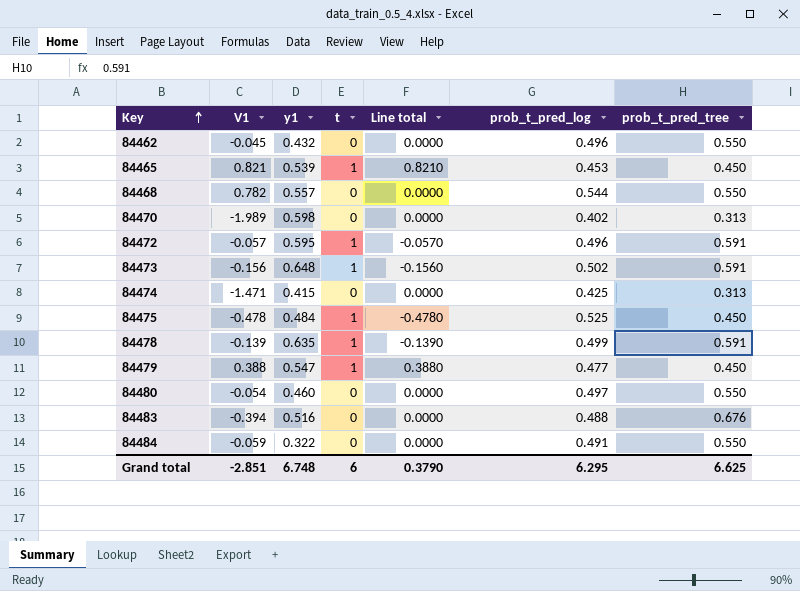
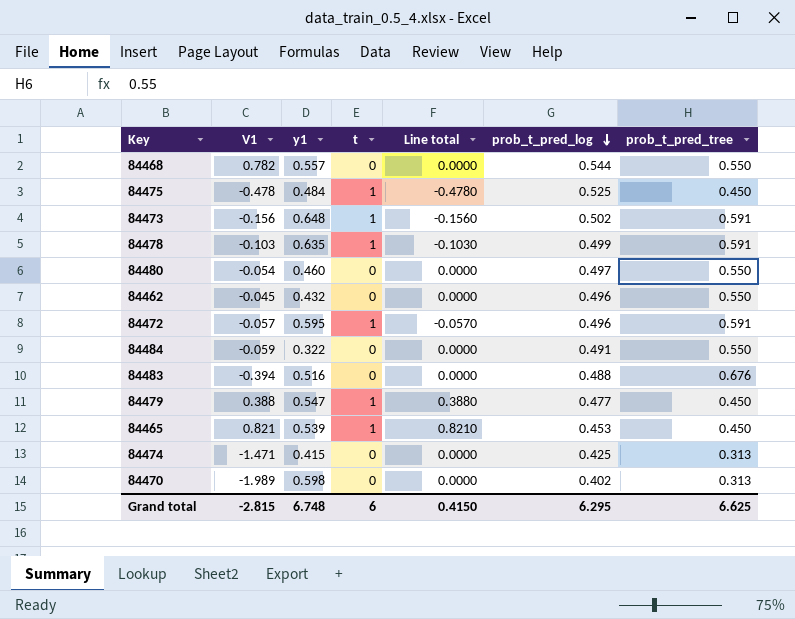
row order: Key ascending -> prob_t_pred_log descending
84478 | V1: -0.139 -> -0.103
84478 | Line total: -0.1390 -> -0.1030
Grand total | V1: -2.851 -> -2.815
Grand total | Line total: 0.3790 -> 0.4150

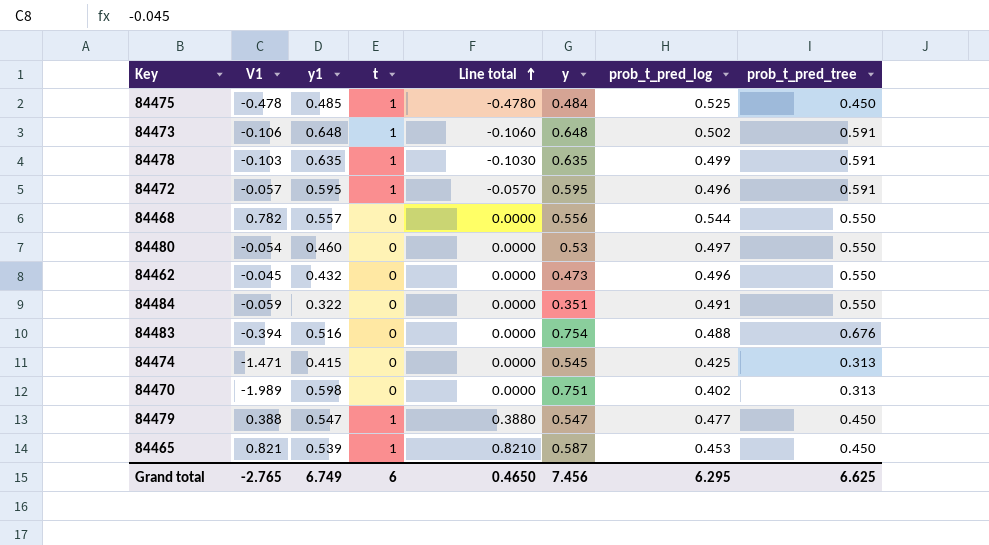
row order: prob_t_pred_log descending -> Line total ascending
column y | position: none -> 6
84475 | y1: 0.484 -> 0.485
84473 | V1: -0.156 -> -0.106
84473 | Line total: -0.1560 -> -0.1060
Grand total | V1: -2.815 -> -2.765
Grand total | y1: 6.748 -> 6.749
Grand total | Line total: 0.4150 -> 0.4650

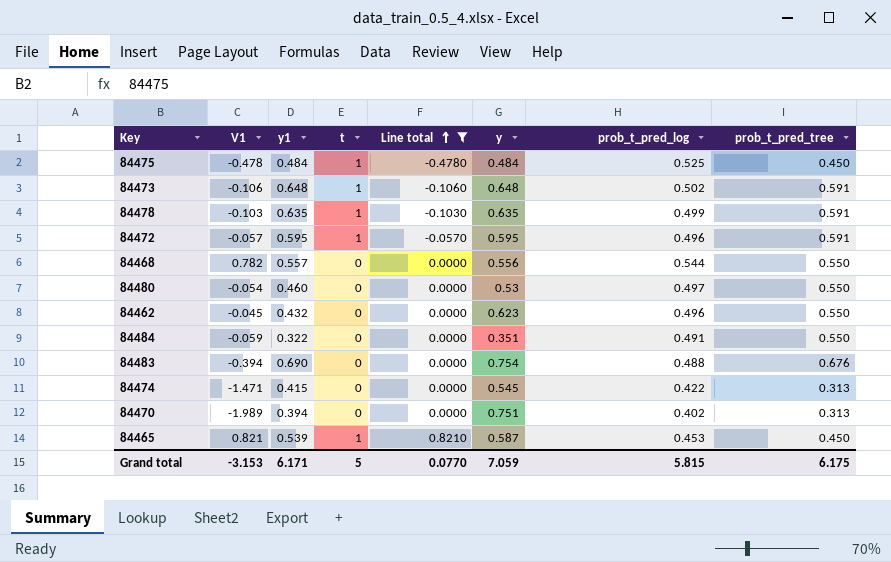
filter: none -> Line total != 0.3880
84475 | y1: 0.485 -> 0.484
84462 | y: 0.473 -> 0.623
84483 | y1: 0.516 -> 0.690
84474 | prob_t_pred_log: 0.425 -> 0.422
84470 | y1: 0.598 -> 0.394
Grand total | V1: -2.765 -> -3.153
Grand total | y1: 6.749 -> 6.171
Grand total | t: 6 -> 5
Grand total | Line total: 0.4650 -> 0.0770
Grand total | y: 7.456 -> 7.059
Grand total | prob_t_pred_log: 6.295 -> 5.815
Grand total | prob_t_pred_tree: 6.625 -> 6.175

